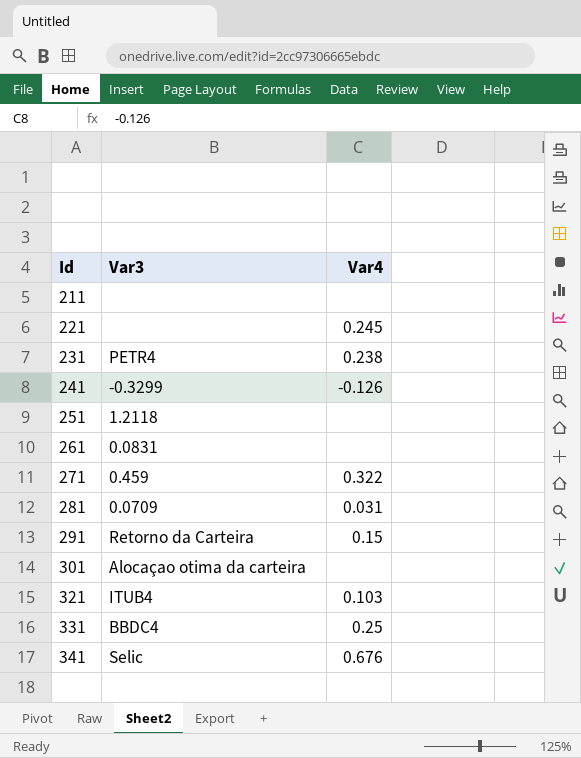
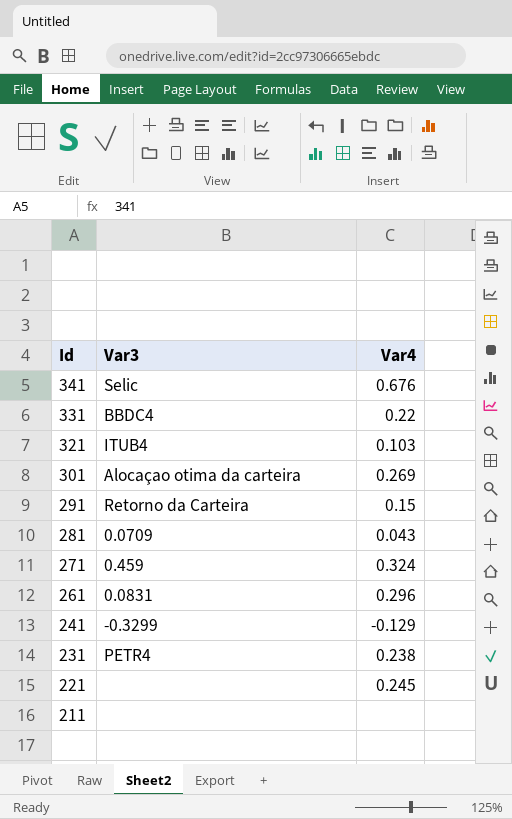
row order: Id ascending -> Id descending
row 251: 1.2118 | none -> none
331 | Var4: 0.25 -> 0.22
301 | Var4: none -> 0.269
281 | Var4: 0.031 -> 0.043
271 | Var4: 0.322 -> 0.324
261 | Var4: none -> 0.296
241 | Var4: -0.126 -> -0.129

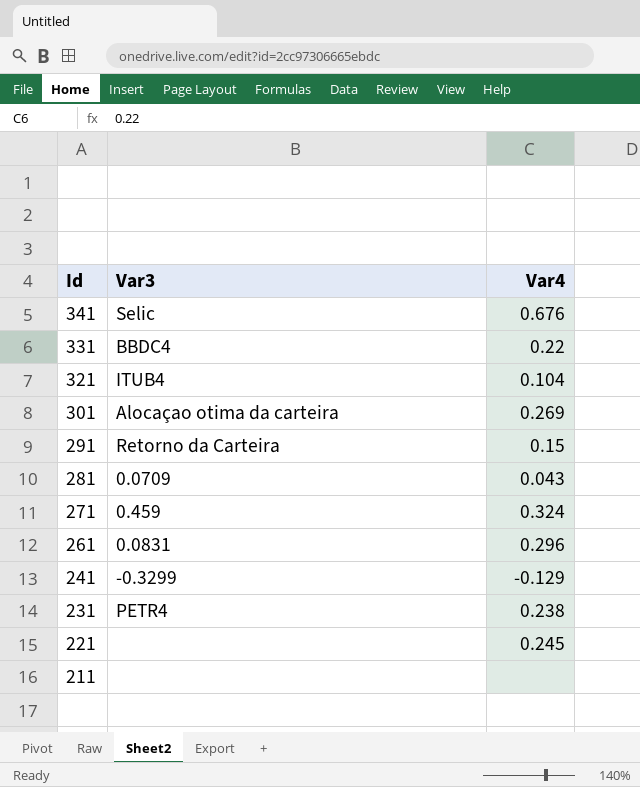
321 | Var4: 0.103 -> 0.104

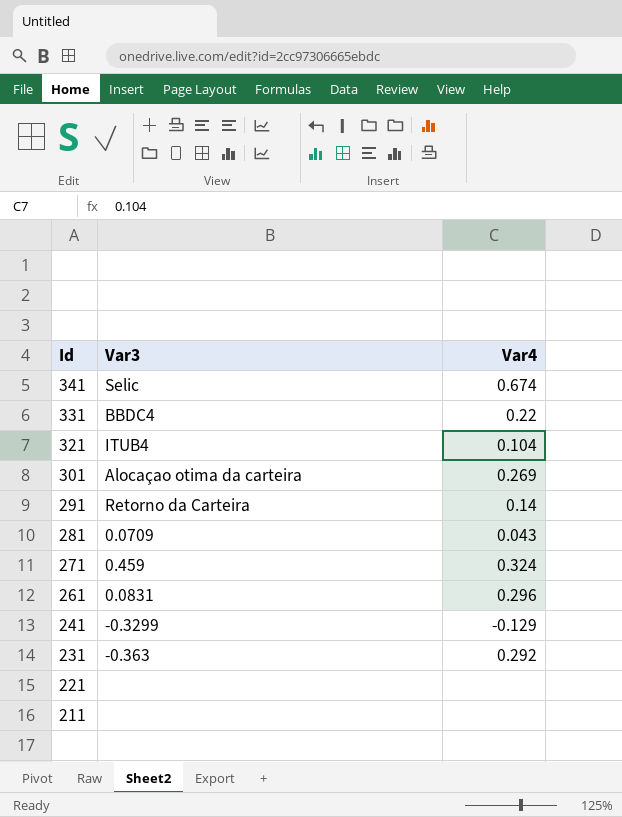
341 | Var4: 0.676 -> 0.674
291 | Var4: 0.15 -> 0.14
231 | Var3: PETR4 -> -0.363
231 | Var4: 0.238 -> 0.292
221 | Var4: 0.245 -> none

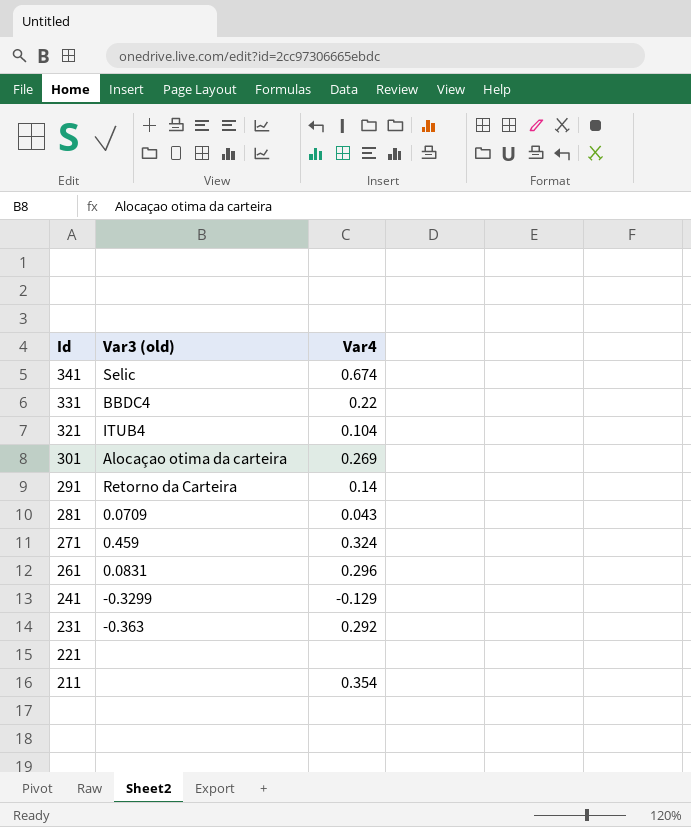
column name: Var3 -> Var3 (old)
211 | Var4: none -> 0.354

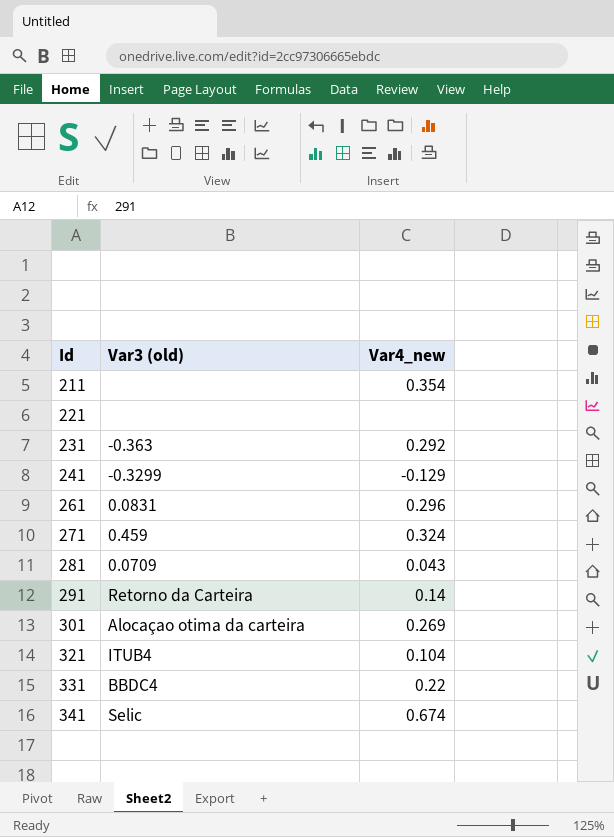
row order: Id descending -> Id ascending
column name: Var4 -> Var4_new

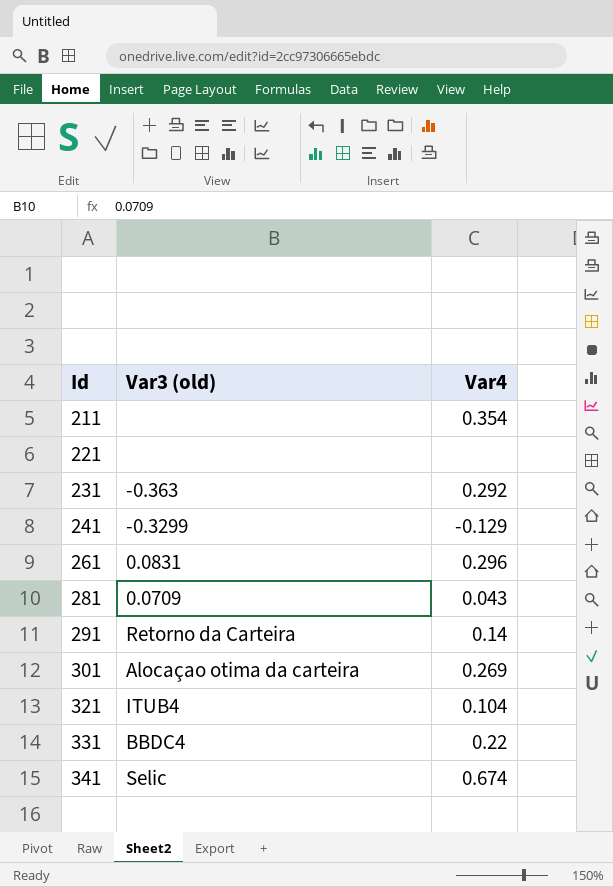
column name: Var4_new -> Var4
row 271: 0.459 | 0.324 -> none

